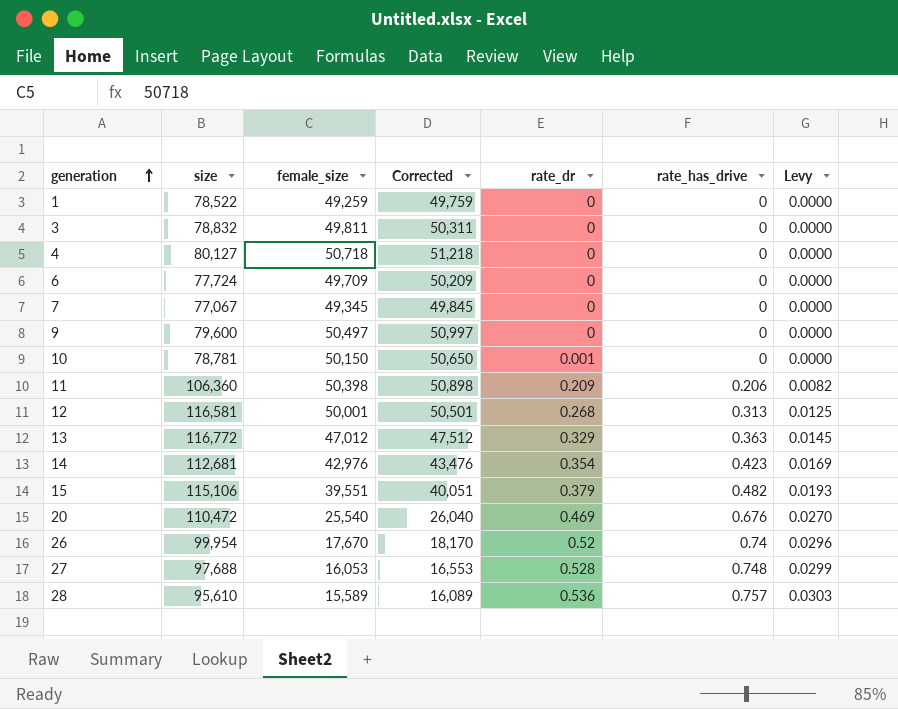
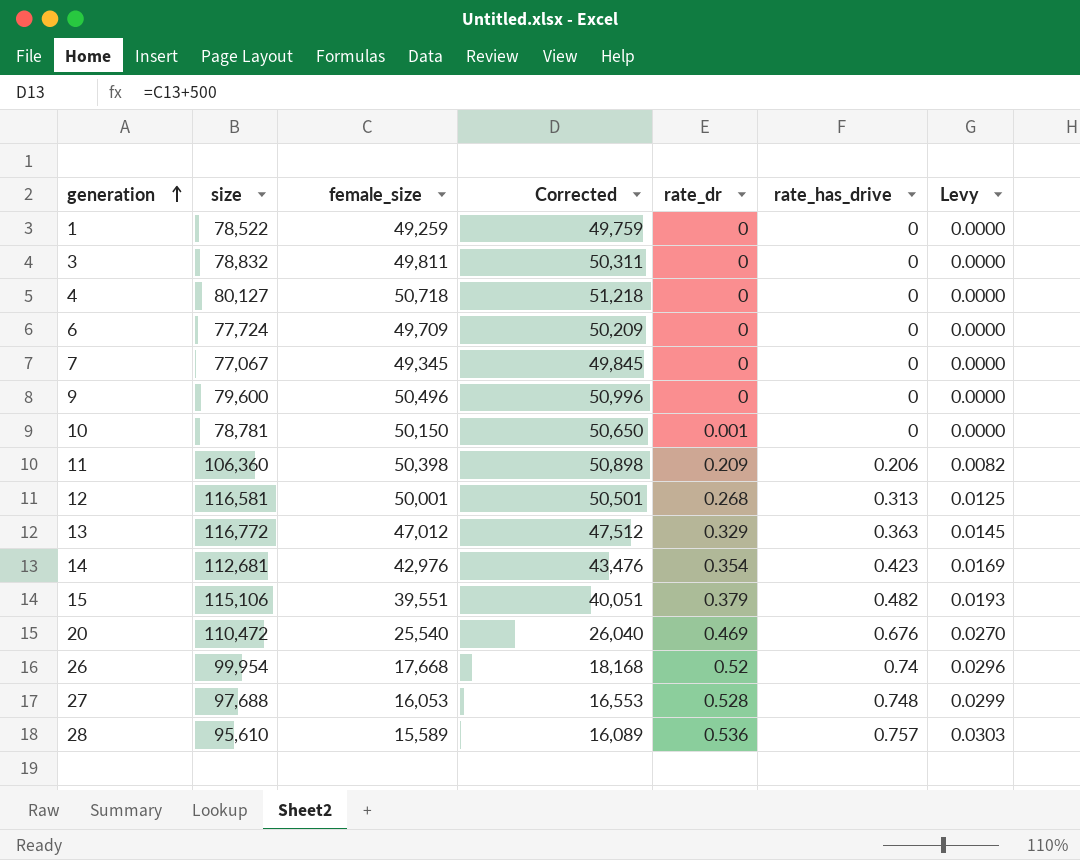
9 | female_size: 50,497 -> 50,496
9 | Corrected: 50,997 -> 50,996
26 | female_size: 17,670 -> 17,668
26 | Corrected: 18,170 -> 18,168

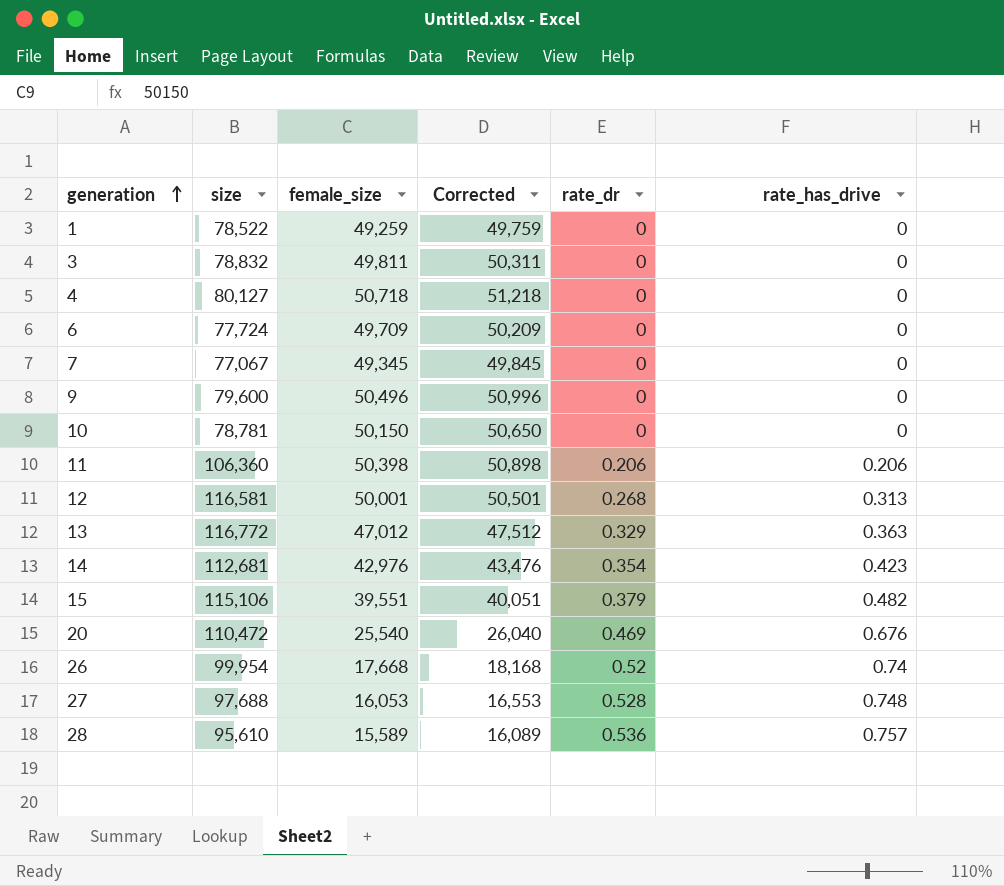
column Levy | formula: [rate_has_drive] * 0.04 -> none
10 | rate_dr: 0.001 -> 0
11 | rate_dr: 0.209 -> 0.206

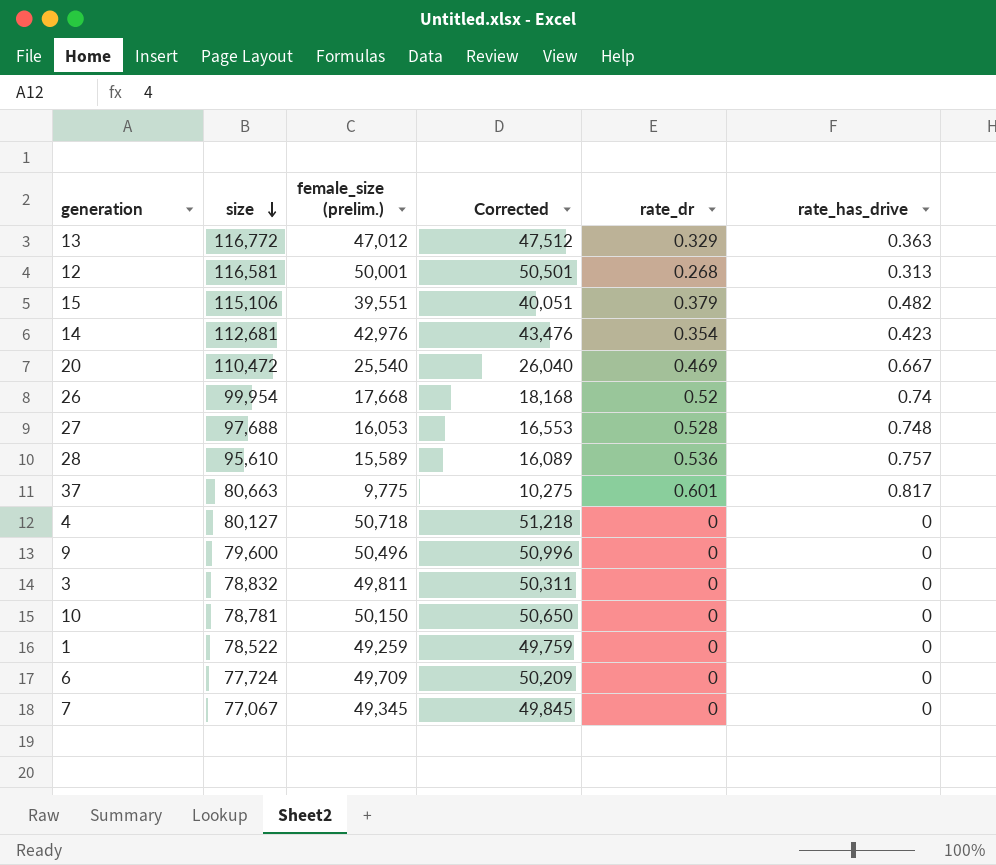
row order: generation ascending -> size descending
column name: female_size -> female_size (prelim.)
row 11: 106,360 | 50,398 | 50,898 | 0.206 | 0.206 -> none
20 | rate_has_drive: 0.676 -> 0.667
row 37: none -> 80,663 | 9,775 | 10,275 | 0.601 | 0.817

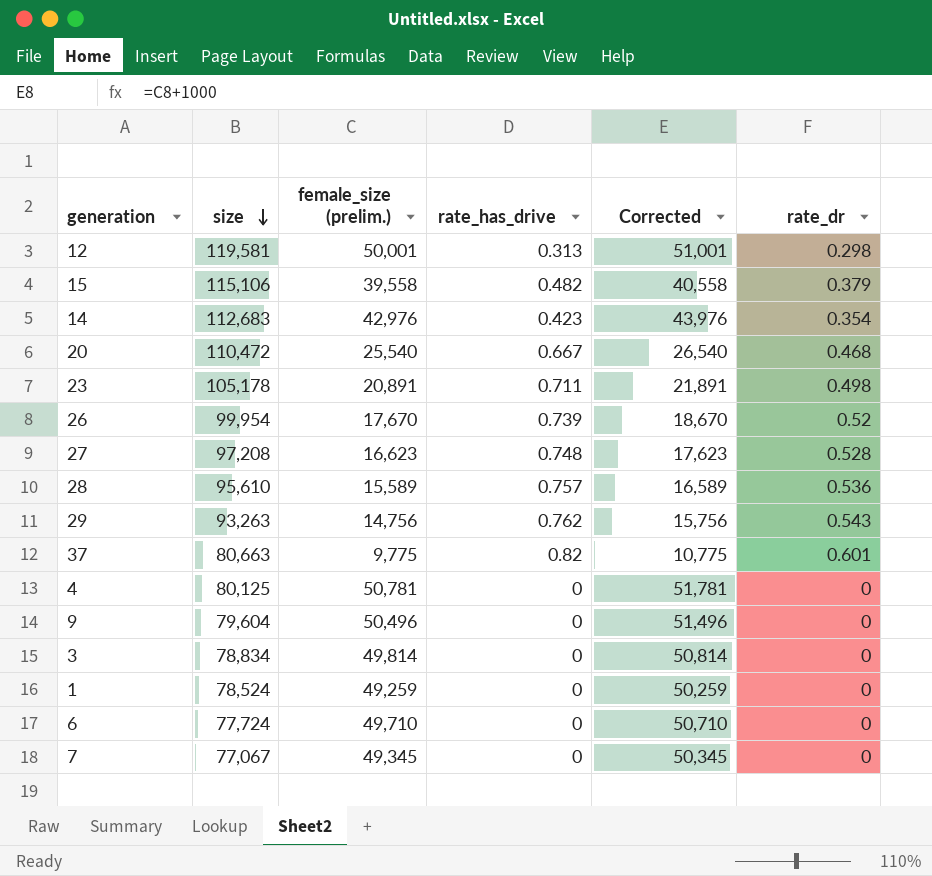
column rate_has_drive | position: 6 -> 4
column Corrected | formula: [female_size (prelim.)] + 500 -> [female_size (prelim.)] + 1000
row 13: 116,772 | 47,012 | 47,512 | 0.329 | 0.363 -> none
row 10: 78,781 | 50,150 | 50,650 | 0 | 0 -> none
12 | size: 116,581 -> 119,581
12 | rate_dr: 0.268 -> 0.298
15 | female_size (prelim.): 39,551 -> 39,558
14 | size: 112,681 -> 112,683
20 | rate_dr: 0.469 -> 0.468
row 23: none -> 105,178 | 20,891 | 0.711 | 21,891 | 0.498
26 | female_size (prelim.): 17,668 -> 17,670
26 | rate_has_drive: 0.74 -> 0.739
27 | size: 97,688 -> 97,208
27 | female_size (prelim.): 16,053 -> 16,623
row 29: none -> 93,263 | 14,756 | 0.762 | 15,756 | 0.543
37 | rate_has_drive: 0.817 -> 0.82
4 | size: 80,127 -> 80,125
4 | female_size (prelim.): 50,718 -> 50,781
9 | size: 79,600 -> 79,604
3 | size: 78,832 -> 78,834
3 | female_size (prelim.): 49,811 -> 49,814
1 | size: 78,522 -> 78,524
6 | female_size (prelim.): 49,709 -> 49,710

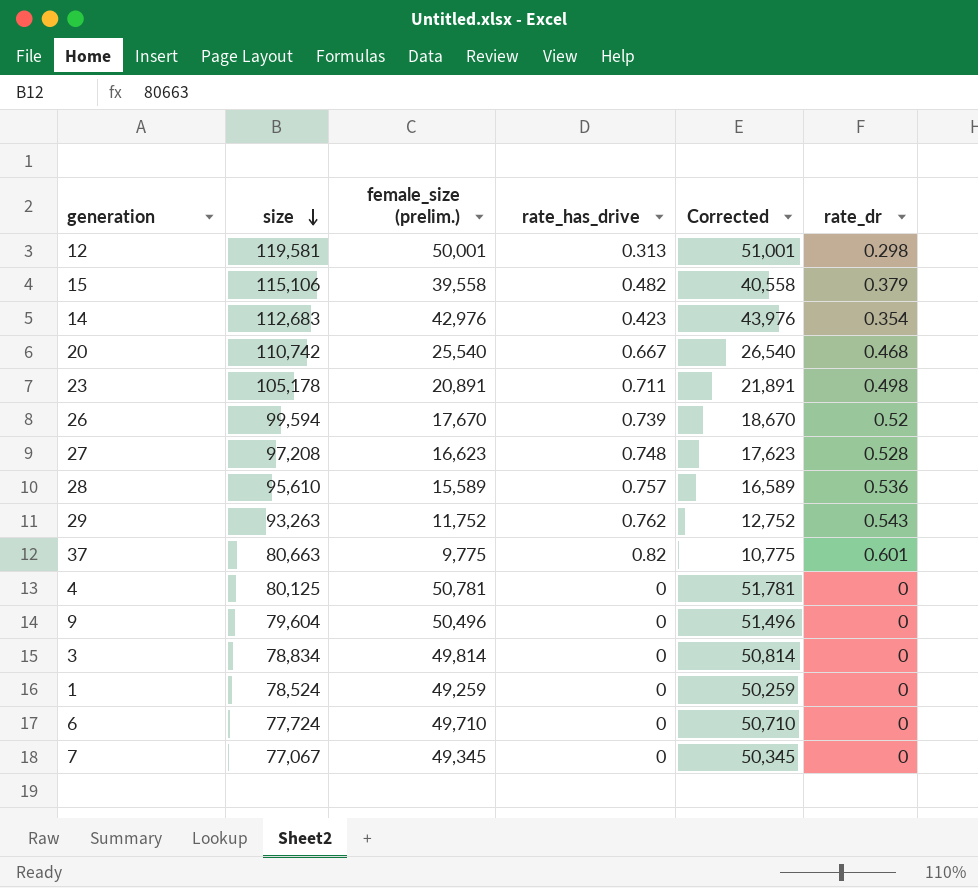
20 | size: 110,472 -> 110,742
26 | size: 99,954 -> 99,594
29 | female_size (prelim.): 14,756 -> 11,752
29 | Corrected: 15,756 -> 12,752

